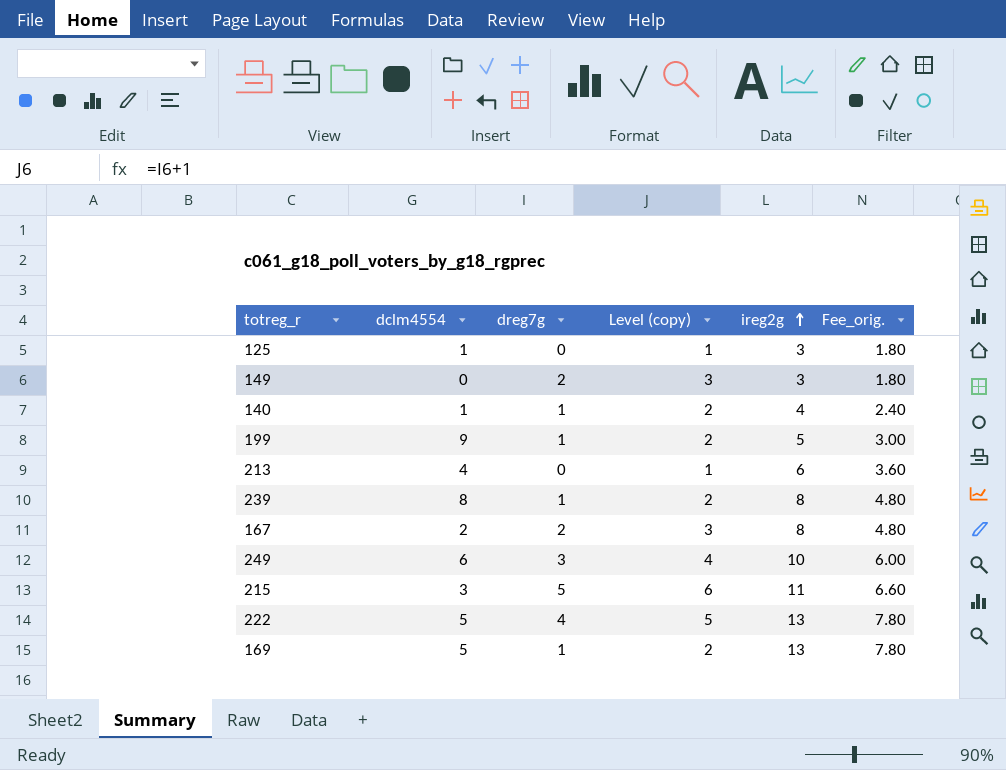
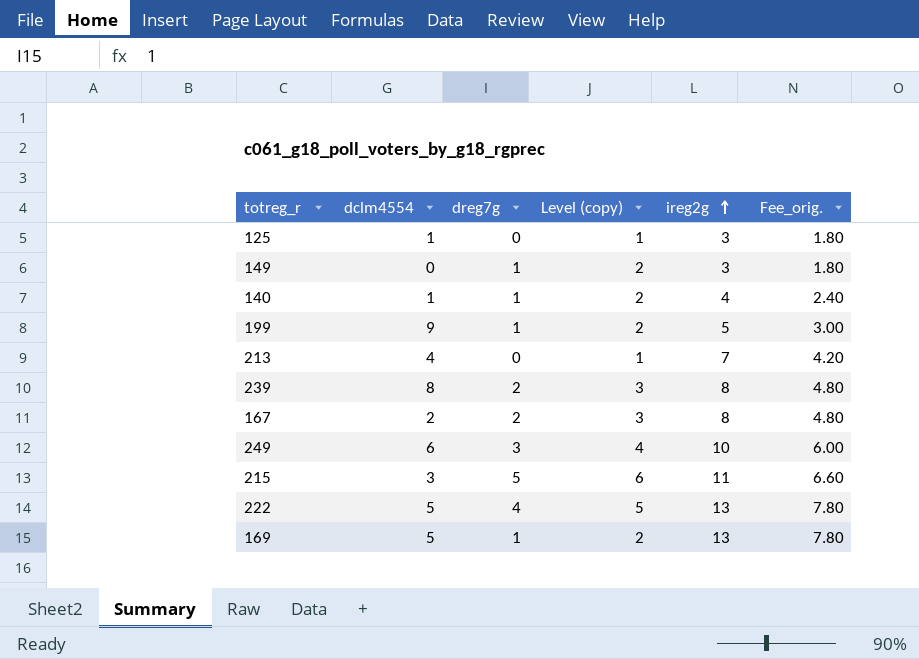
149 | dreg7g: 2 -> 1
149 | Level (copy): 3 -> 2
213 | ireg2g: 6 -> 7
213 | Fee_orig.: 3.60 -> 4.20
239 | dreg7g: 1 -> 2
239 | Level (copy): 2 -> 3

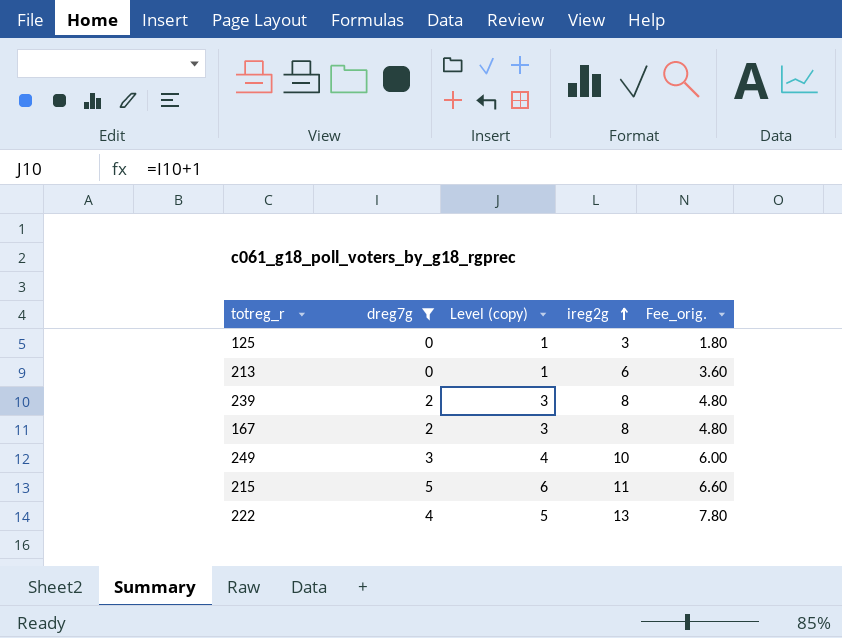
filter: none -> dreg7g != 1
column dclm4554 | position: 2 -> none
213 | ireg2g: 7 -> 6
213 | Fee_orig.: 4.20 -> 3.60

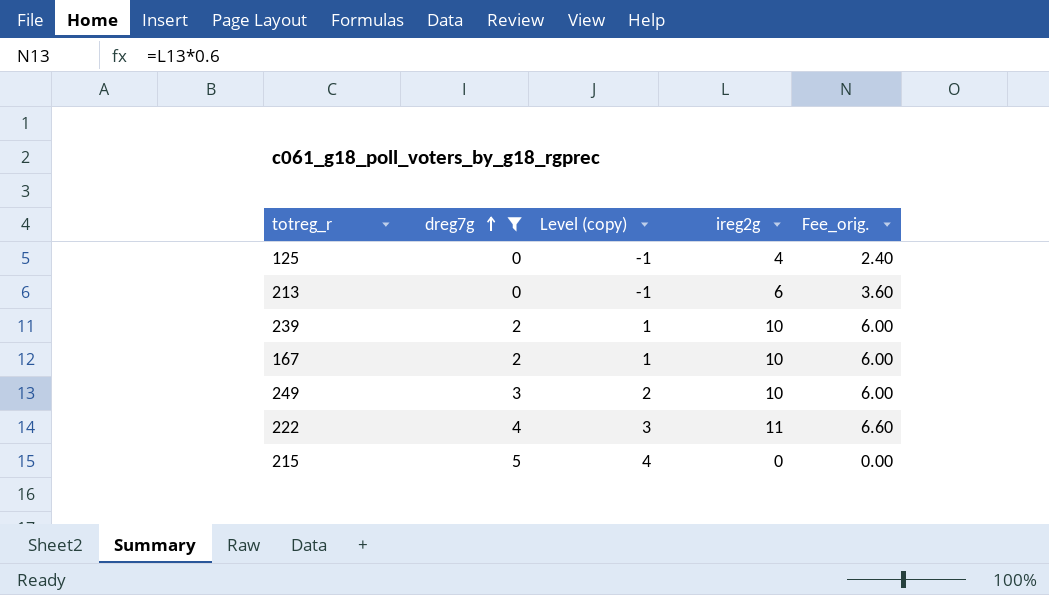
row order: ireg2g ascending -> dreg7g ascending
column Level (copy) | formula: [dreg7g] + 1 -> [dreg7g] - 1
125 | ireg2g: 3 -> 4
125 | Fee_orig.: 1.80 -> 2.40
239 | ireg2g: 8 -> 10
239 | Fee_orig.: 4.80 -> 6.00
167 | ireg2g: 8 -> 10
167 | Fee_orig.: 4.80 -> 6.00
222 | ireg2g: 13 -> 11
222 | Fee_orig.: 7.80 -> 6.60
215 | ireg2g: 11 -> 0
215 | Fee_orig.: 6.60 -> 0.00

